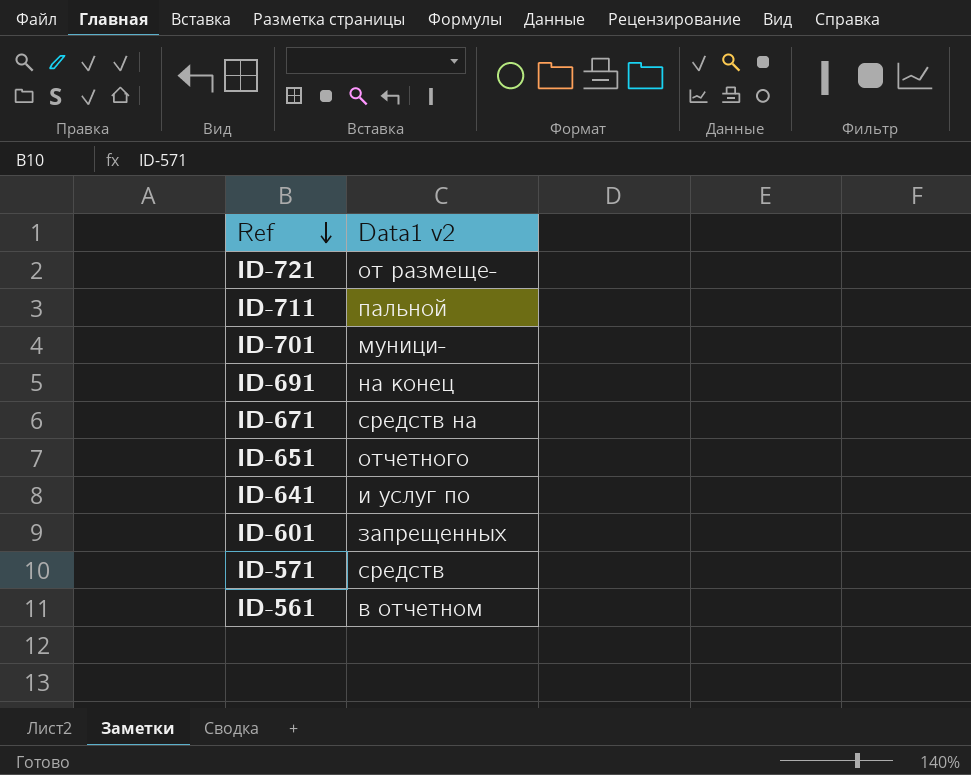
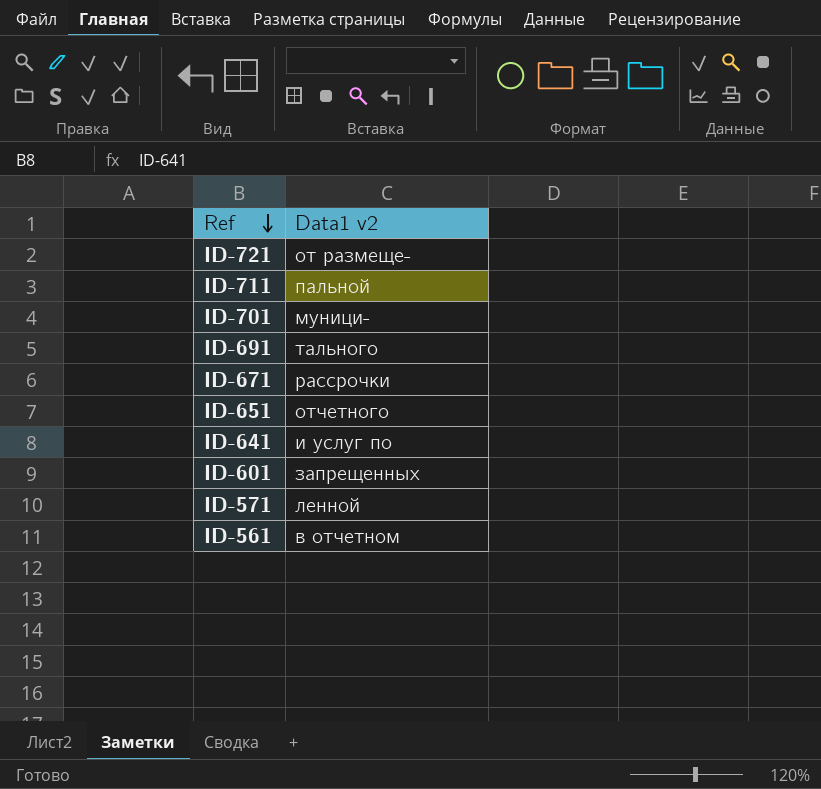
ID-691 | Data1 v2: на конец -> тального
ID-671 | Data1 v2: средств на -> рассрочки
ID-571 | Data1 v2: средств -> ленной

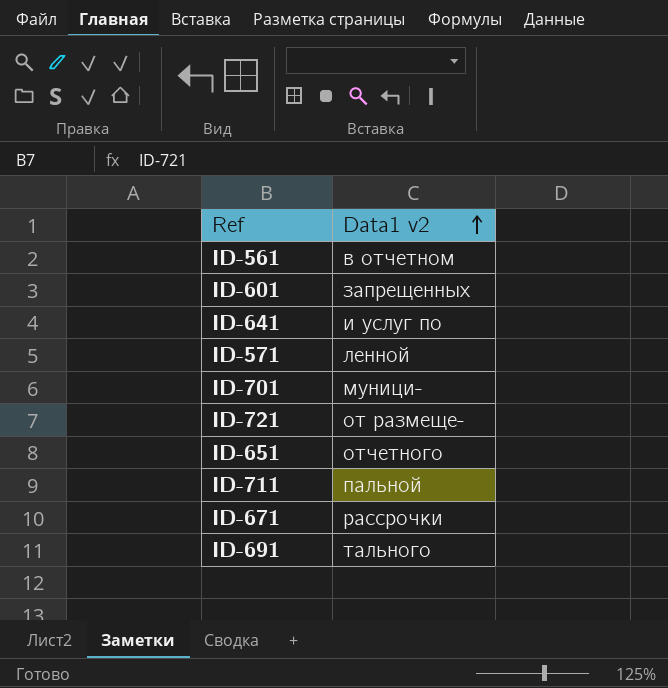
row order: Ref descending -> Data1 v2 ascending

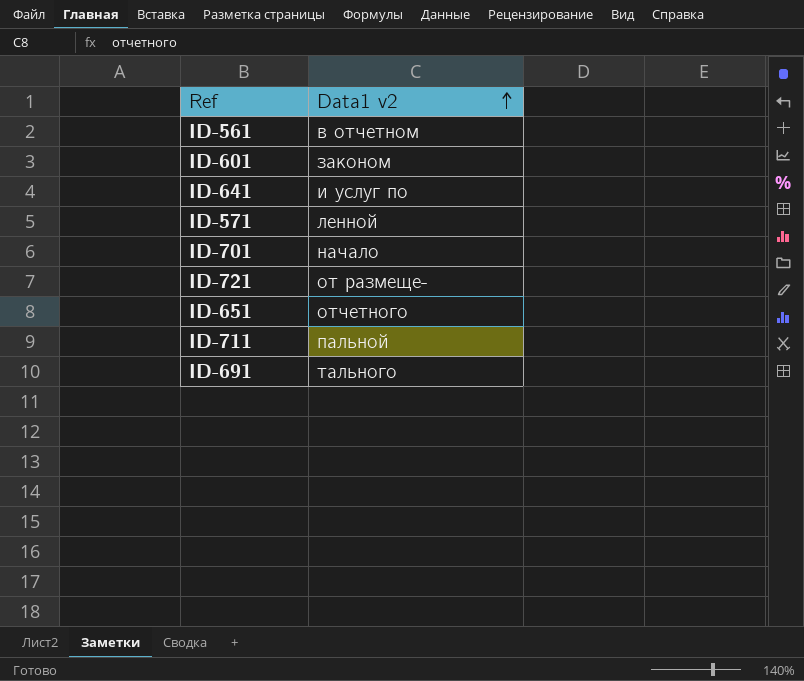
row ID-671: рассрочки -> none
ID-601 | Data1 v2: запрещенных -> законом
ID-701 | Data1 v2: муници- -> начало

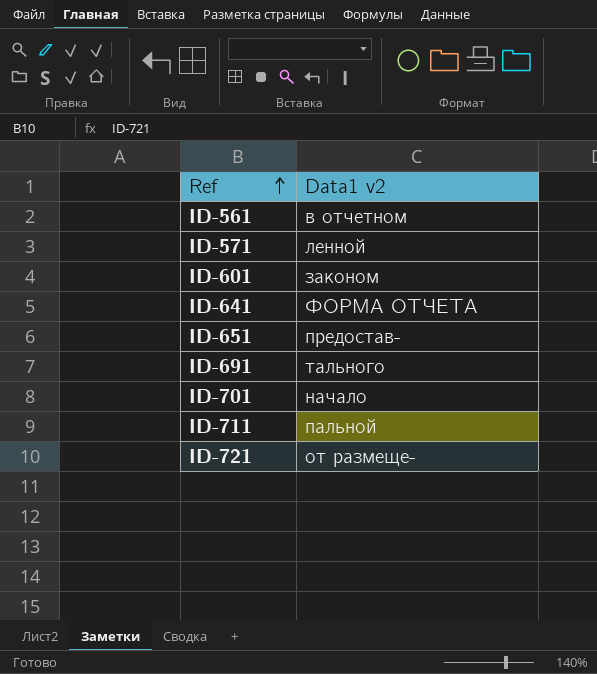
row order: Data1 v2 ascending -> Ref ascending
ID-641 | Data1 v2: и услуг по -> ФОРМА ОТЧЕТА
ID-651 | Data1 v2: отчетного -> предостав-

